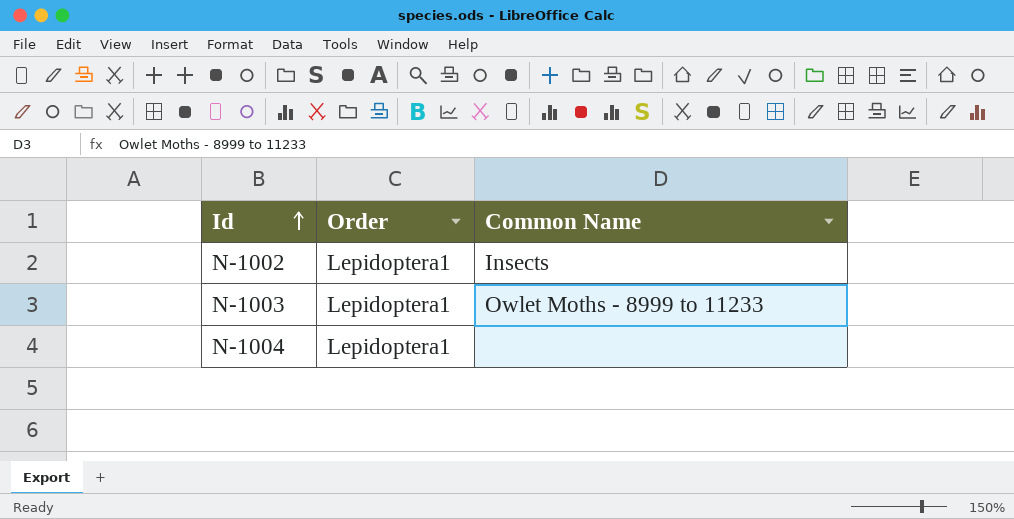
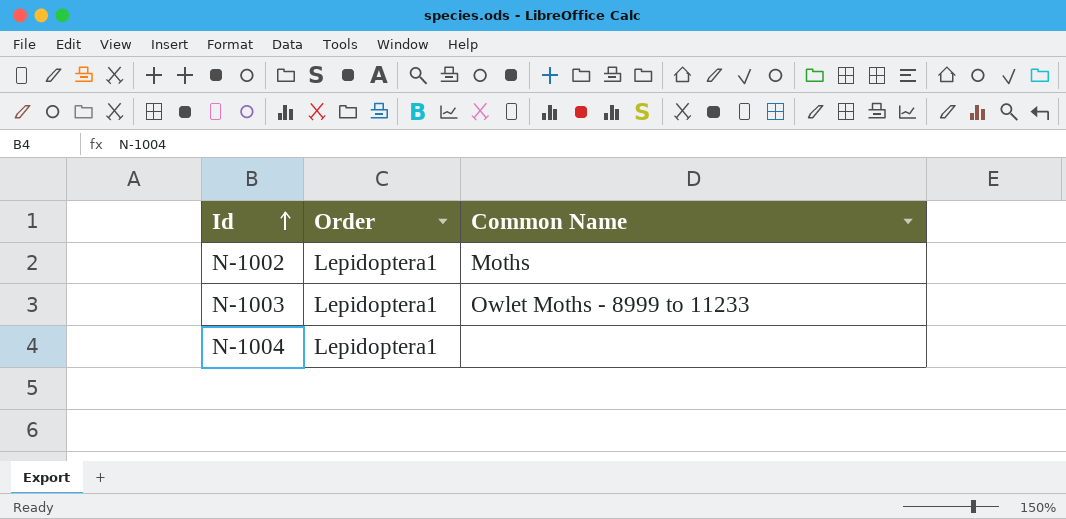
N-1002 | Common Name: Insects -> Moths

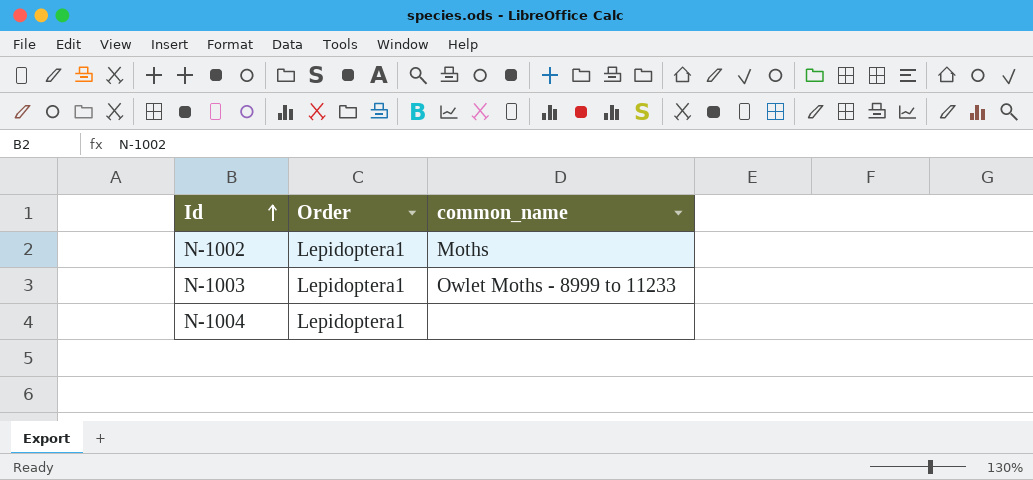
column name: Common Name -> common_name

